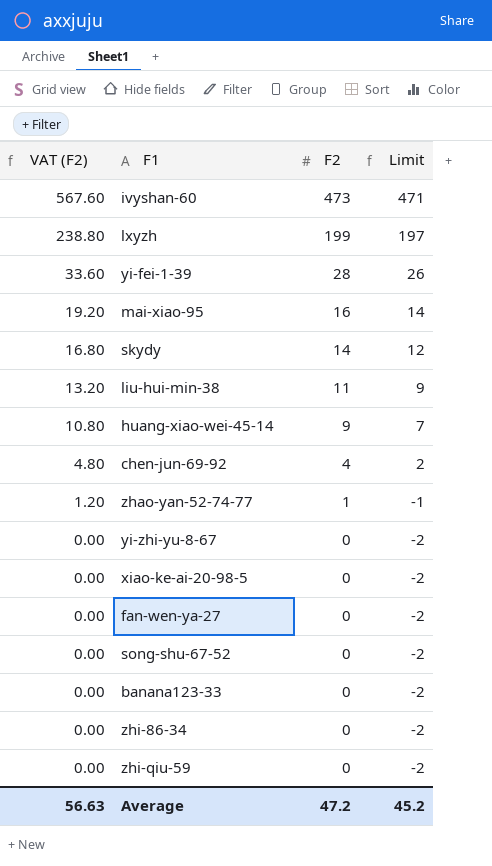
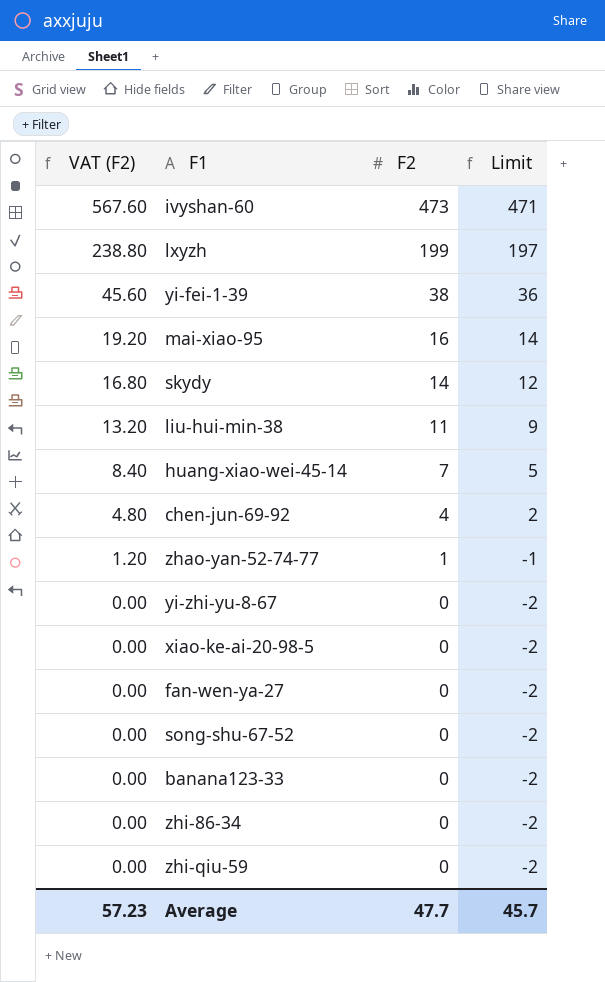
yi-fei-1-39 | VAT (F2): 33.60 -> 45.60
yi-fei-1-39 | F2: 28 -> 38
yi-fei-1-39 | Limit: 26 -> 36
huang-xiao-wei-45-14 | VAT (F2): 10.80 -> 8.40
huang-xiao-wei-45-14 | F2: 9 -> 7
huang-xiao-wei-45-14 | Limit: 7 -> 5
Average | VAT (F2): 56.63 -> 57.23
Average | F2: 47.2 -> 47.7
Average | Limit: 45.2 -> 45.7

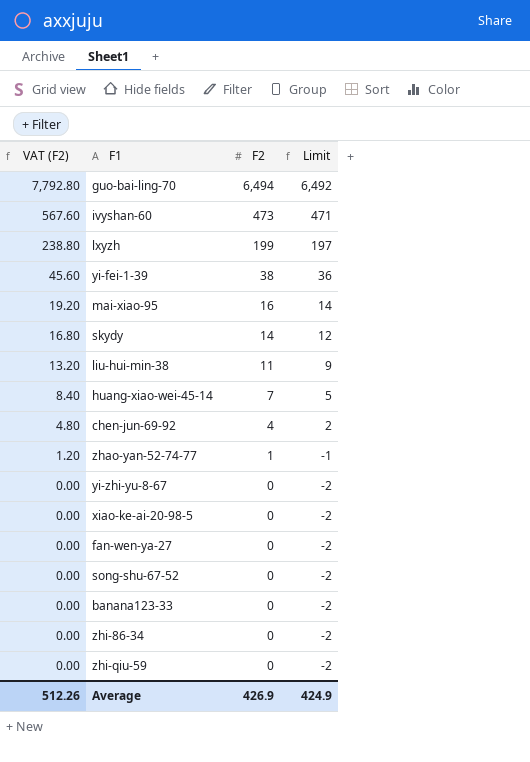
row guo-bai-ling-70: none -> 7,792.80 | 6,494 | 6,492
Average | VAT (F2): 57.23 -> 512.26
Average | F2: 47.7 -> 426.9
Average | Limit: 45.7 -> 424.9

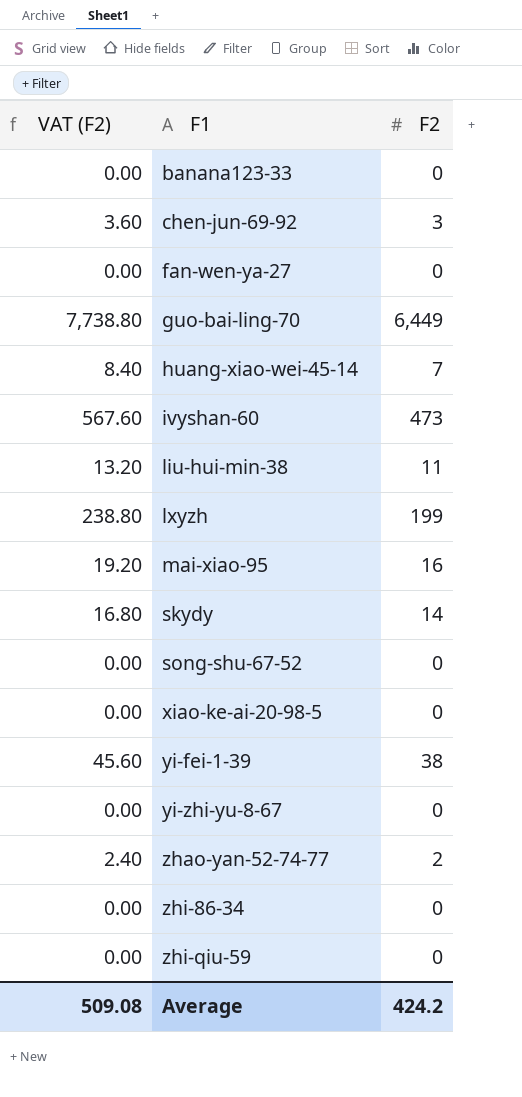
row order: VAT (F2) descending -> F1 ascending
column Limit | formula: [F2] - 2 -> none
chen-jun-69-92 | VAT (F2): 4.80 -> 3.60
chen-jun-69-92 | F2: 4 -> 3
guo-bai-ling-70 | VAT (F2): 7,792.80 -> 7,738.80
guo-bai-ling-70 | F2: 6,494 -> 6,449
zhao-yan-52-74-77 | VAT (F2): 1.20 -> 2.40
zhao-yan-52-74-77 | F2: 1 -> 2
Average | VAT (F2): 512.26 -> 509.08
Average | F2: 426.9 -> 424.2

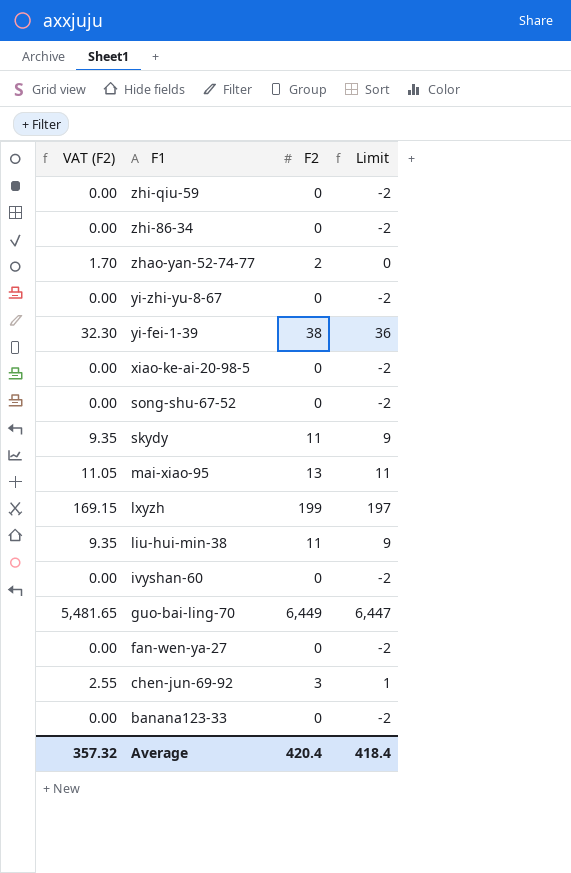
row order: F1 ascending -> F1 descending
column VAT (F2) | formula: [F2] * 1.2 -> [F2] * 0.85
column Limit | formula: none -> [F2] - 2
row huang-xiao-wei-45-14: 8.40 | 7 -> none
skydy | F2: 14 -> 11
mai-xiao-95 | F2: 16 -> 13
ivyshan-60 | F2: 473 -> 0
Average | VAT (F2): 509.08 -> 357.32
Average | F2: 424.2 -> 420.4

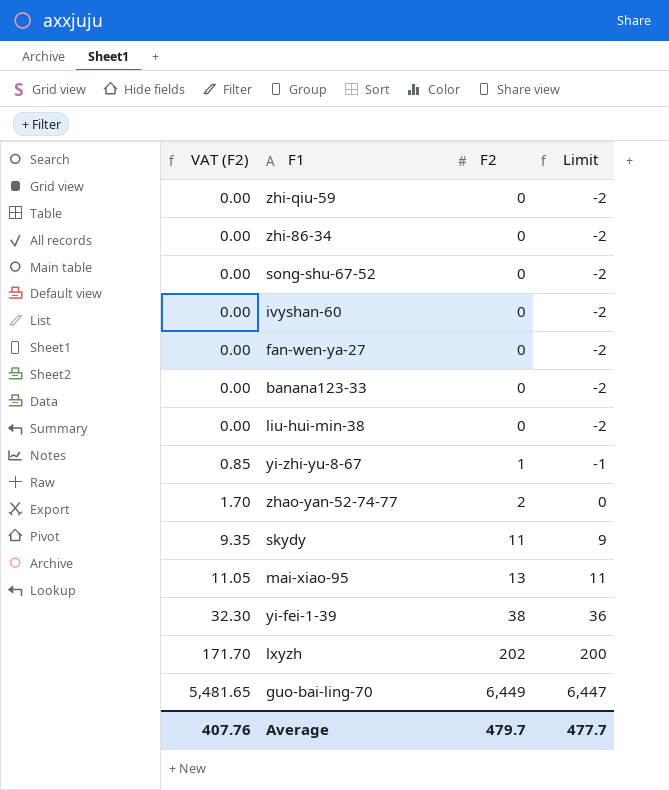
row order: F1 descending -> VAT (F2) ascending
row xiao-ke-ai-20-98-5: 0.00 | 0 | -2 -> none
row chen-jun-69-92: 2.55 | 3 | 1 -> none
liu-hui-min-38 | VAT (F2): 9.35 -> 0.00
liu-hui-min-38 | F2: 11 -> 0
liu-hui-min-38 | Limit: 9 -> -2
yi-zhi-yu-8-67 | VAT (F2): 0.00 -> 0.85
yi-zhi-yu-8-67 | F2: 0 -> 1
yi-zhi-yu-8-67 | Limit: -2 -> -1
lxyzh | VAT (F2): 169.15 -> 171.70
lxyzh | F2: 199 -> 202
lxyzh | Limit: 197 -> 200
Average | VAT (F2): 357.32 -> 407.76
Average | F2: 420.4 -> 479.7
Average | Limit: 418.4 -> 477.7

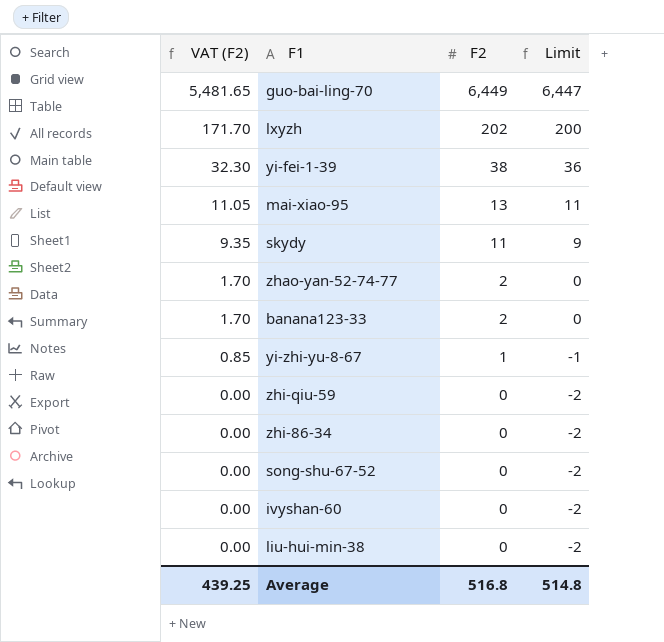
row order: VAT (F2) ascending -> VAT (F2) descending
row fan-wen-ya-27: 0.00 | 0 | -2 -> none
banana123-33 | VAT (F2): 0.00 -> 1.70
banana123-33 | F2: 0 -> 2
banana123-33 | Limit: -2 -> 0
Average | VAT (F2): 407.76 -> 439.25
Average | F2: 479.7 -> 516.8
Average | Limit: 477.7 -> 514.8

